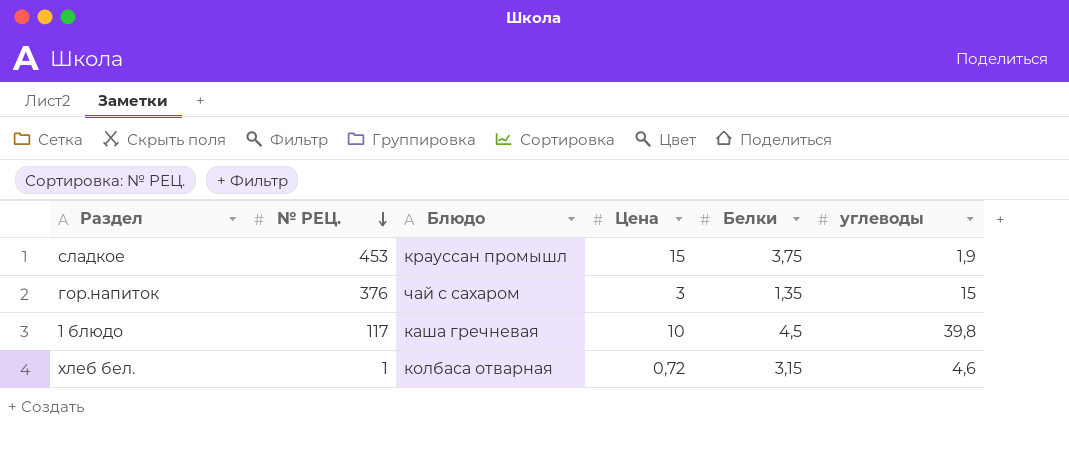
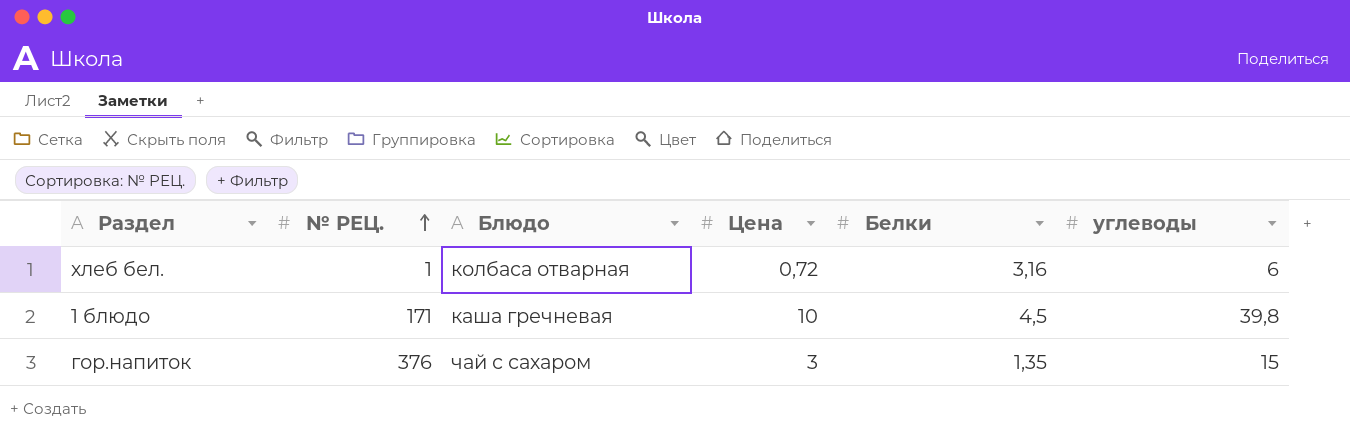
row order: № РЕЦ. descending -> № РЕЦ. ascending
row сладкое: 453 | крауссан промышл | 15 | 3,75 | 1,9 -> none
хлеб бел. | Белки: 3,15 -> 3,16
хлеб бел. | углеводы: 4,6 -> 6
1 блюдо | № РЕЦ.: 117 -> 171

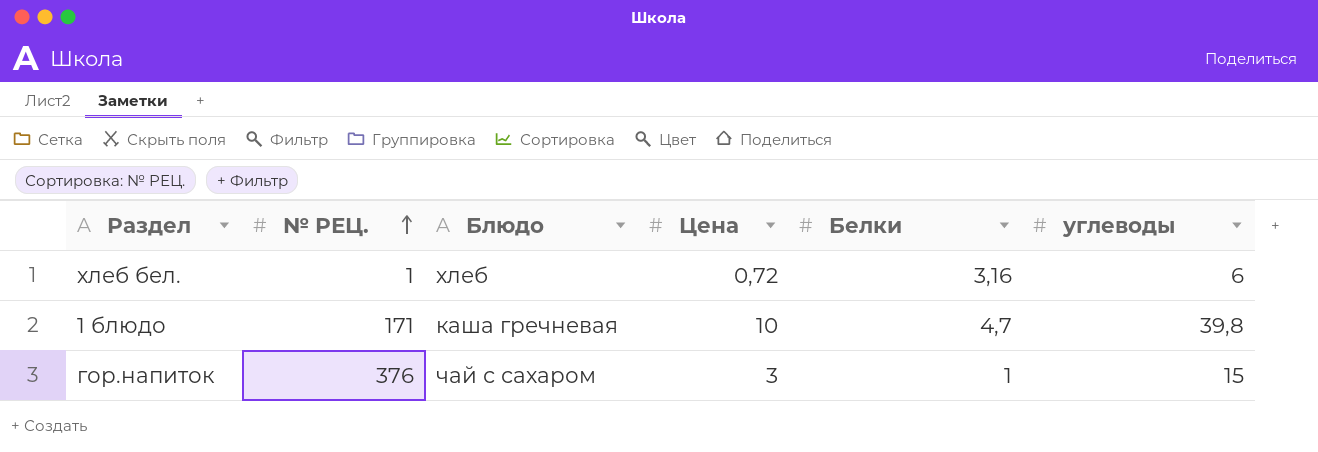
хлеб бел. | Блюдо: колбаса отварная -> хлеб
1 блюдо | Белки: 4,5 -> 4,7
гор.напиток | Белки: 1,35 -> 1

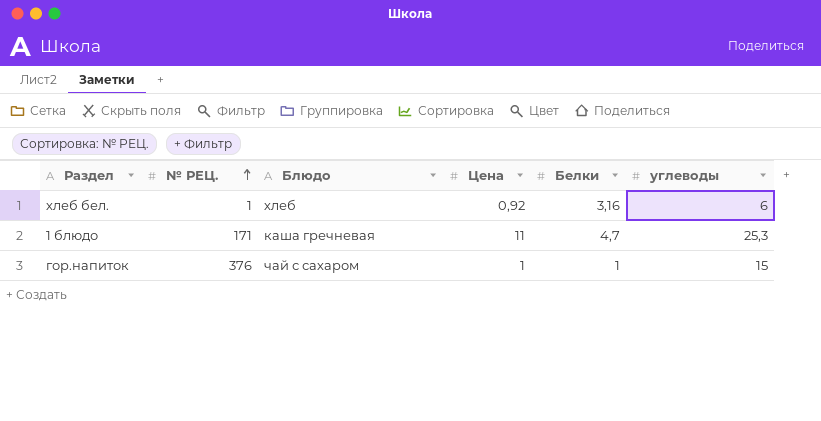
хлеб бел. | Цена: 0,72 -> 0,92
1 блюдо | Цена: 10 -> 11
1 блюдо | углеводы: 39,8 -> 25,3
гор.напиток | Цена: 3 -> 1

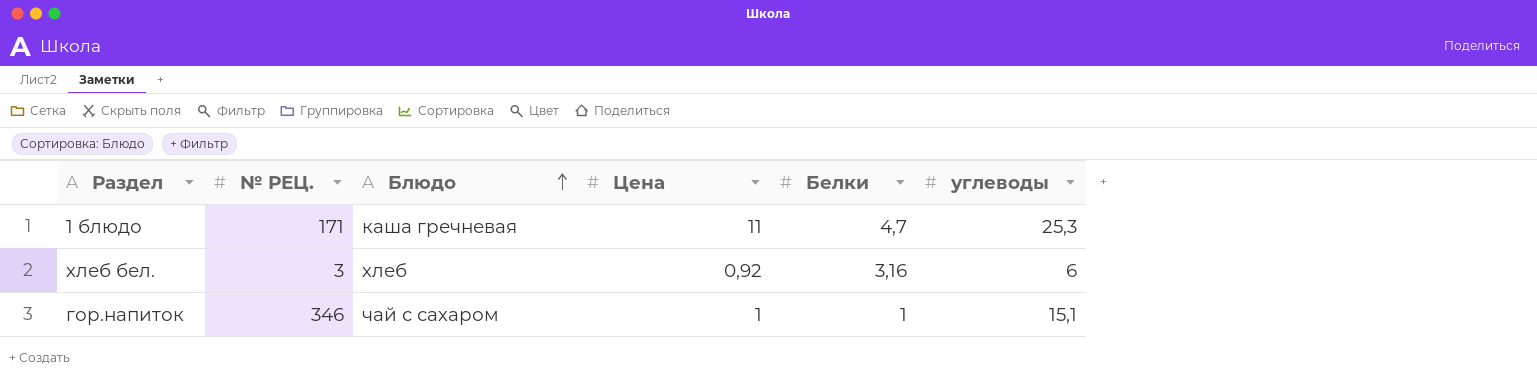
row order: № РЕЦ. ascending -> Блюдо ascending
хлеб бел. | № РЕЦ.: 1 -> 3
гор.напиток | № РЕЦ.: 376 -> 346
гор.напиток | углеводы: 15 -> 15,1

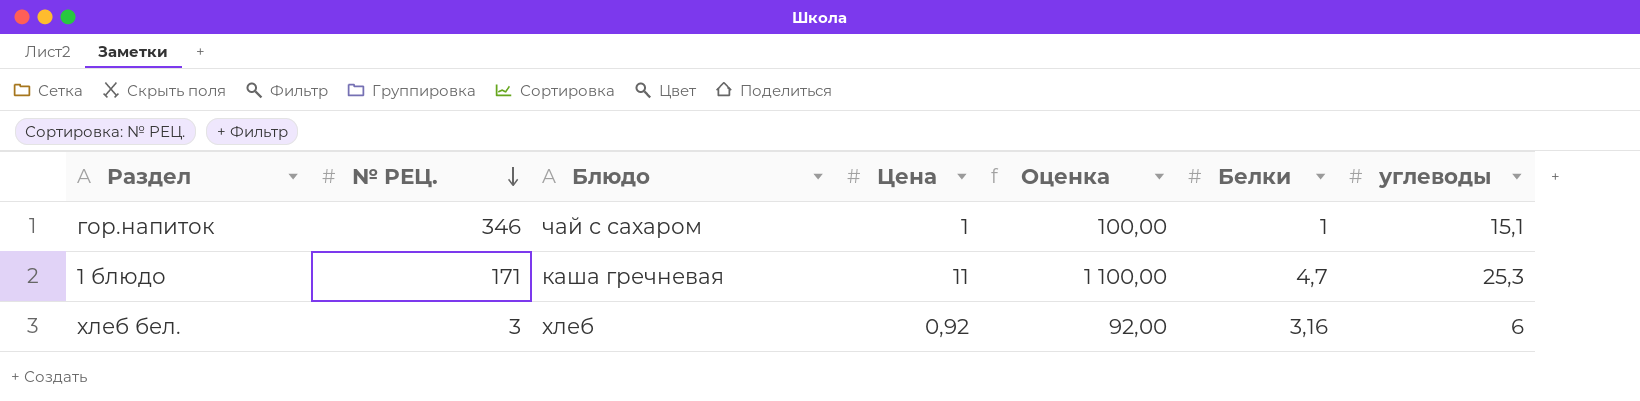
row order: Блюдо ascending -> № РЕЦ. descending
column Оценка | formula: none -> [Цена] * 100

